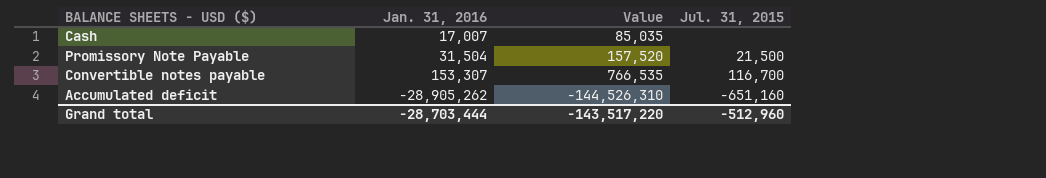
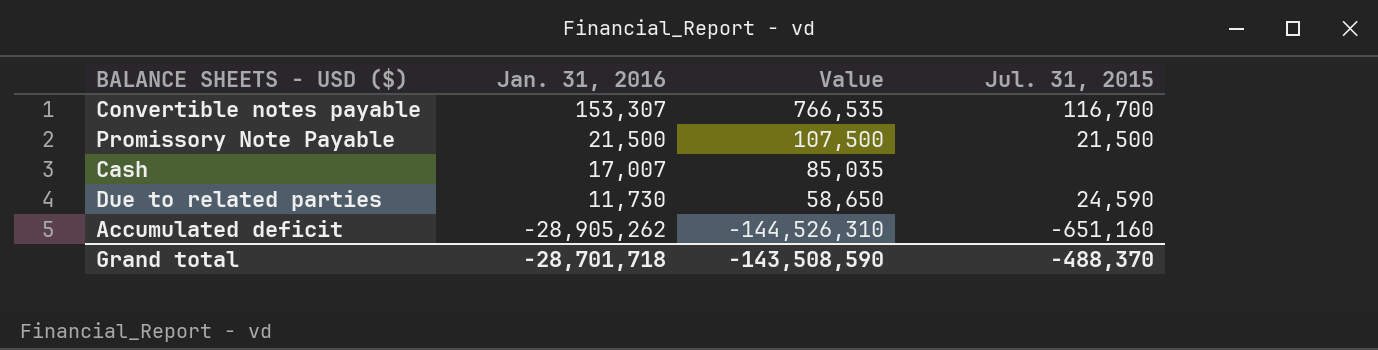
row order: none -> Jan. 31, 2016 descending
Promissory Note Payable | Jan. 31, 2016: 31,504 -> 21,500
Promissory Note Payable | Value: 157,520 -> 107,500
row Due to related parties: none -> 11,730 | 58,650 | 24,590
Grand total | Jan. 31, 2016: -28,703,444 -> -28,701,718
Grand total | Value: -143,517,220 -> -143,508,590
Grand total | Jul. 31, 2015: -512,960 -> -488,370

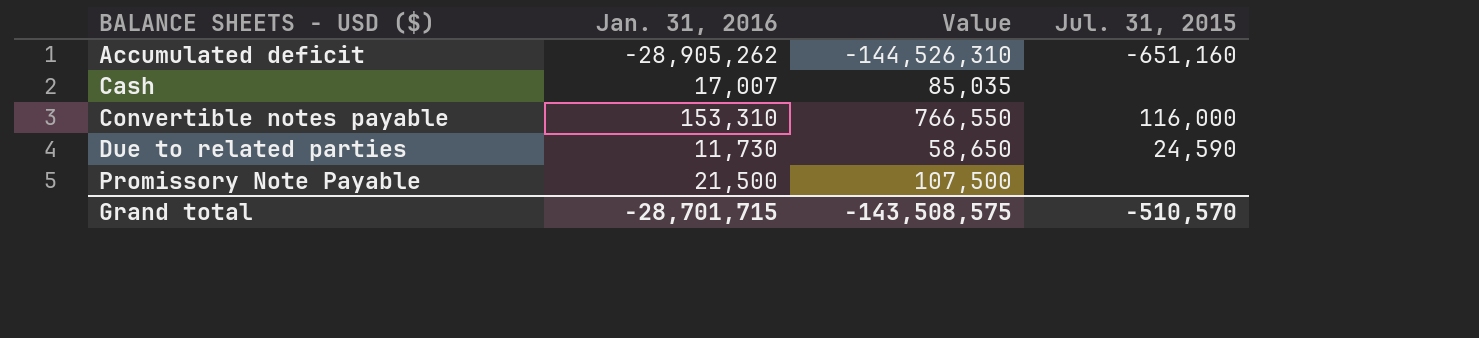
row order: Jan. 31, 2016 descending -> BALANCE SHEETS - USD ($) ascending
Convertible notes payable | Jan. 31, 2016: 153,307 -> 153,310
Convertible notes payable | Value: 766,535 -> 766,550
Convertible notes payable | Jul. 31, 2015: 116,700 -> 116,000
Promissory Note Payable | Jul. 31, 2015: 21,500 -> none
Grand total | Jan. 31, 2016: -28,701,718 -> -28,701,715
Grand total | Value: -143,508,590 -> -143,508,575
Grand total | Jul. 31, 2015: -488,370 -> -510,570

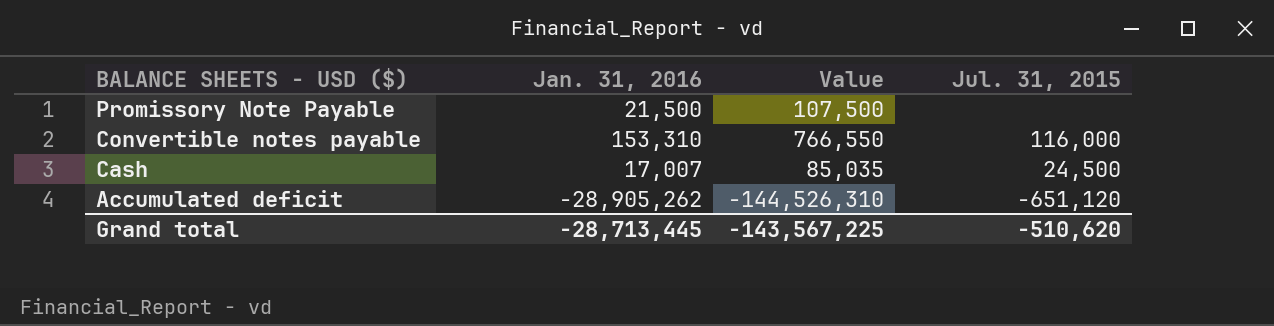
row order: BALANCE SHEETS - USD ($) ascending -> BALANCE SHEETS - USD ($) descending
row Due to related parties: 11,730 | 58,650 | 24,590 -> none
Cash | Jul. 31, 2015: none -> 24,500
Accumulated deficit | Jul. 31, 2015: -651,160 -> -651,120
Grand total | Jan. 31, 2016: -28,701,715 -> -28,713,445
Grand total | Value: -143,508,575 -> -143,567,225
Grand total | Jul. 31, 2015: -510,570 -> -510,620

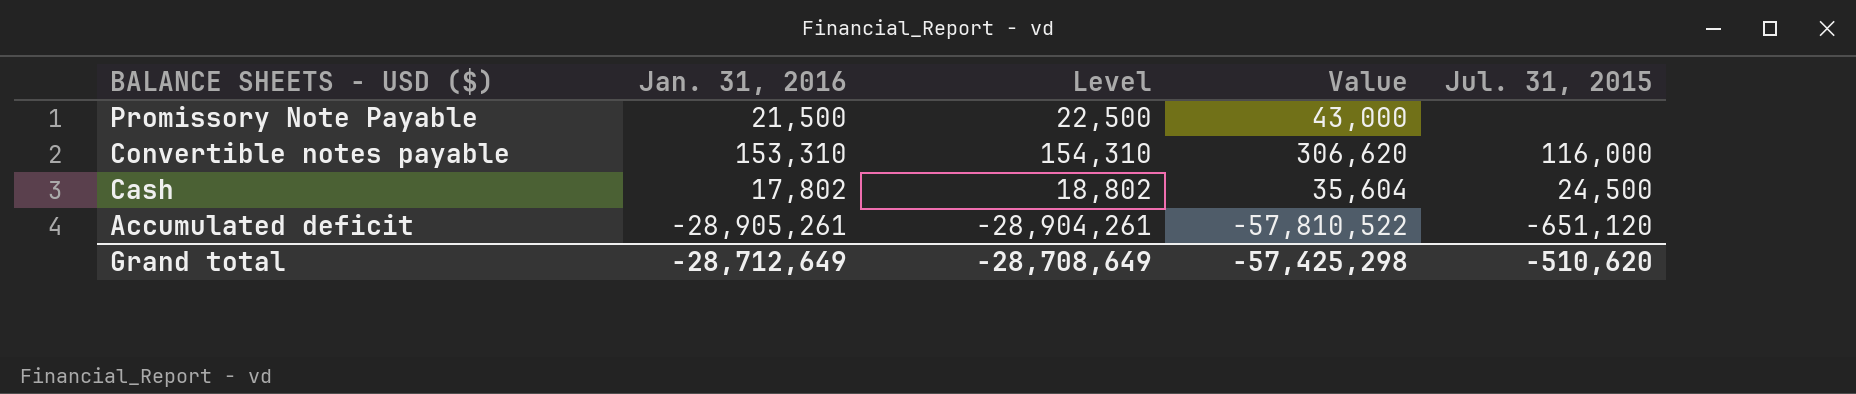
column Level | formula: none -> [Jan. 31, 2016] + 1000
column Value | formula: [Jan. 31, 2016] * 5 -> [Jan. 31, 2016] * 2
Cash | Jan. 31, 2016: 17,007 -> 17,802
Accumulated deficit | Jan. 31, 2016: -28,905,262 -> -28,905,261
Grand total | Jan. 31, 2016: -28,713,445 -> -28,712,649
Grand total | Value: -143,567,225 -> -57,425,298

